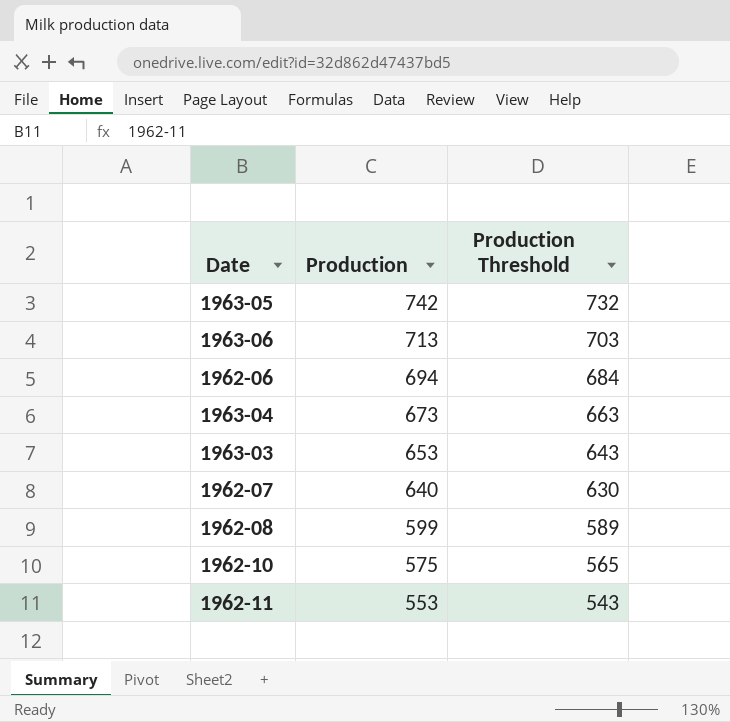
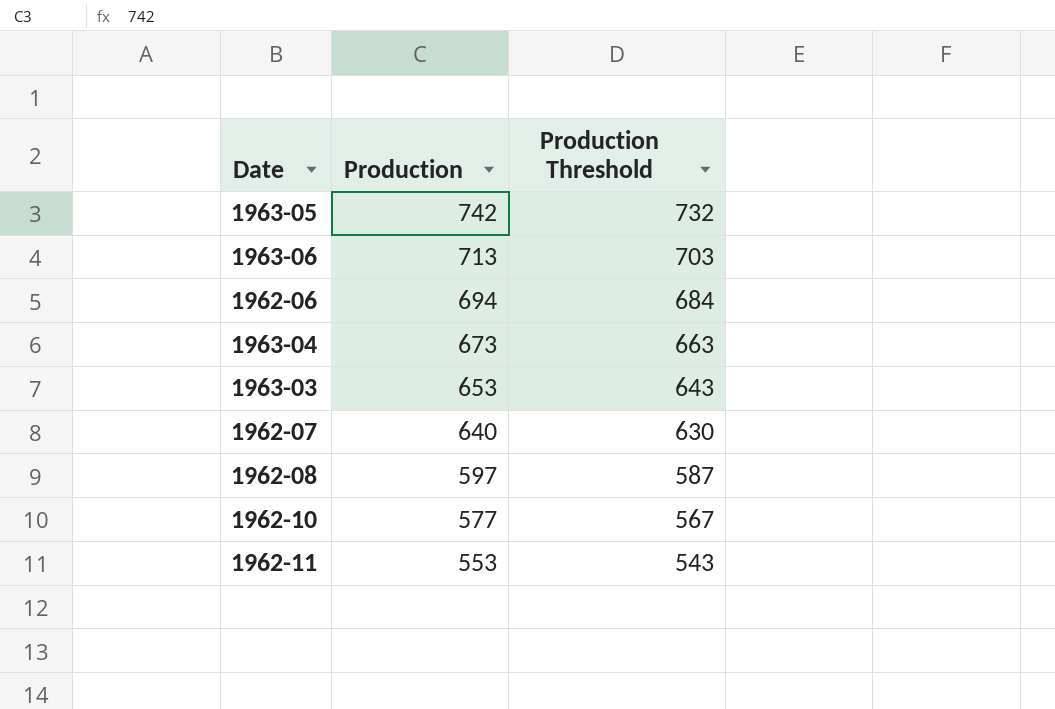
1962-08 | Production: 599 -> 597
1962-08 | Production Threshold: 589 -> 587
1962-10 | Production: 575 -> 577
1962-10 | Production Threshold: 565 -> 567

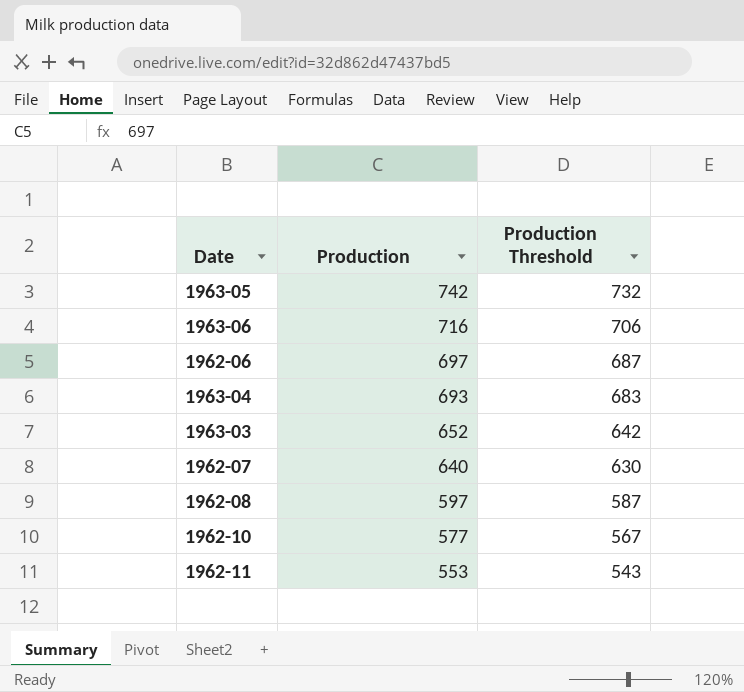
1963-06 | Production: 713 -> 716
1963-06 | Production Threshold: 703 -> 706
1962-06 | Production: 694 -> 697
1962-06 | Production Threshold: 684 -> 687
1963-04 | Production: 673 -> 693
1963-04 | Production Threshold: 663 -> 683
1963-03 | Production: 653 -> 652
1963-03 | Production Threshold: 643 -> 642

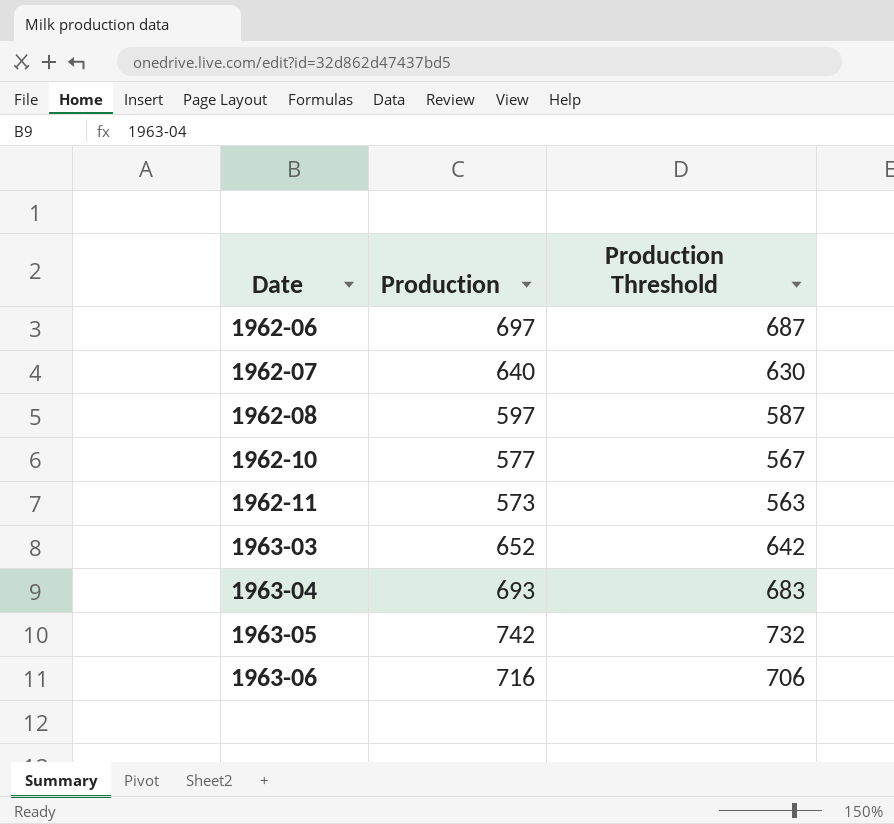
row order: Production descending -> Date ascending
1962-11 | Production: 553 -> 573
1962-11 | Production Threshold: 543 -> 563

